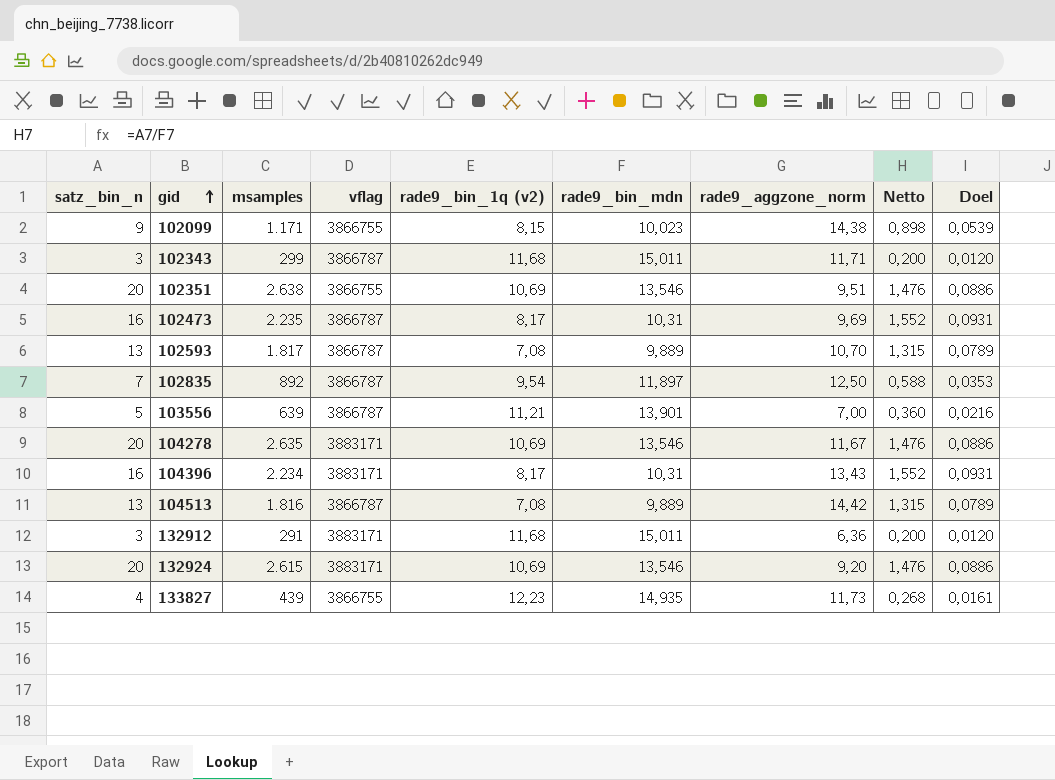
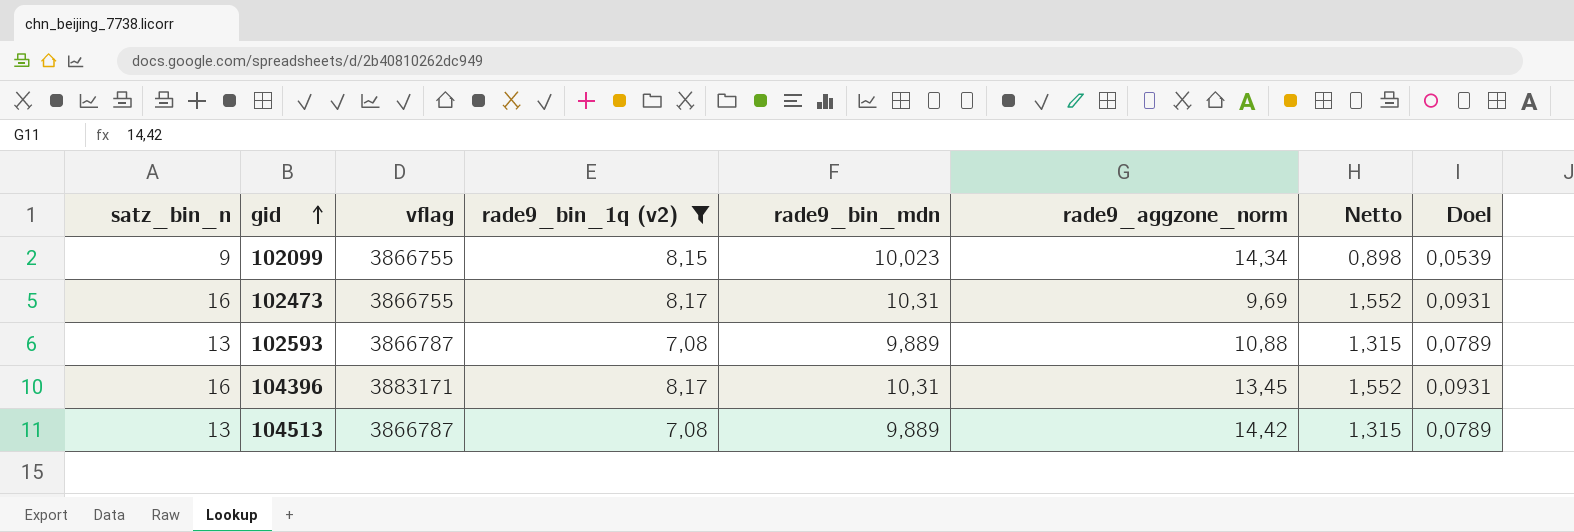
filter: none -> rade9_bin_1q (v2) <= 8,17
column msamples | position: 3 -> none
102099 | rade9_aggzone_norm: 14,38 -> 14,34
102473 | vflag: 3866787 -> 3866755
102593 | rade9_aggzone_norm: 10,70 -> 10,88
104396 | rade9_aggzone_norm: 13,43 -> 13,45

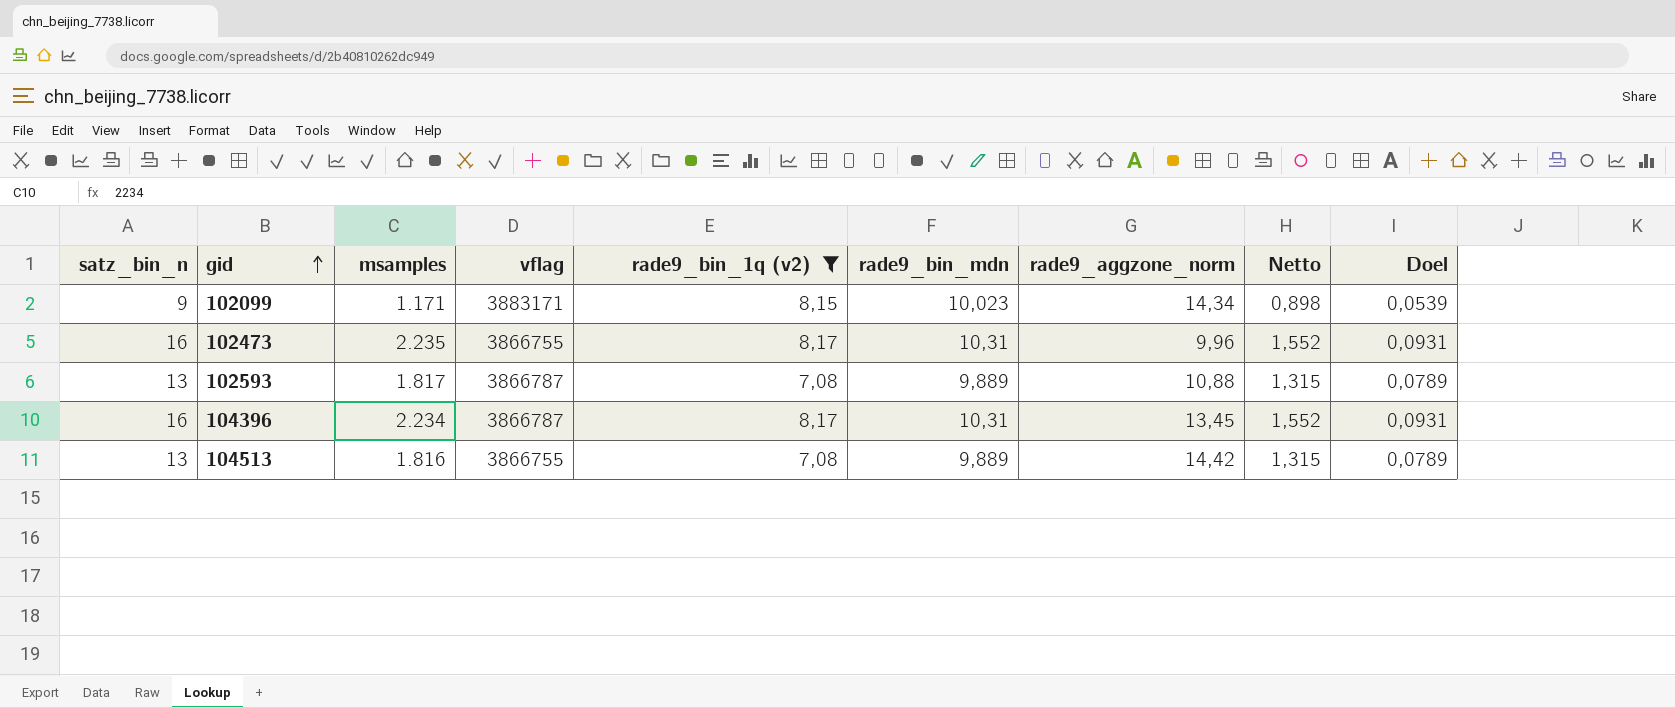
column msamples | position: none -> 3
102099 | vflag: 3866755 -> 3883171
102473 | rade9_aggzone_norm: 9,69 -> 9,96
104396 | vflag: 3883171 -> 3866787
104513 | vflag: 3866787 -> 3866755

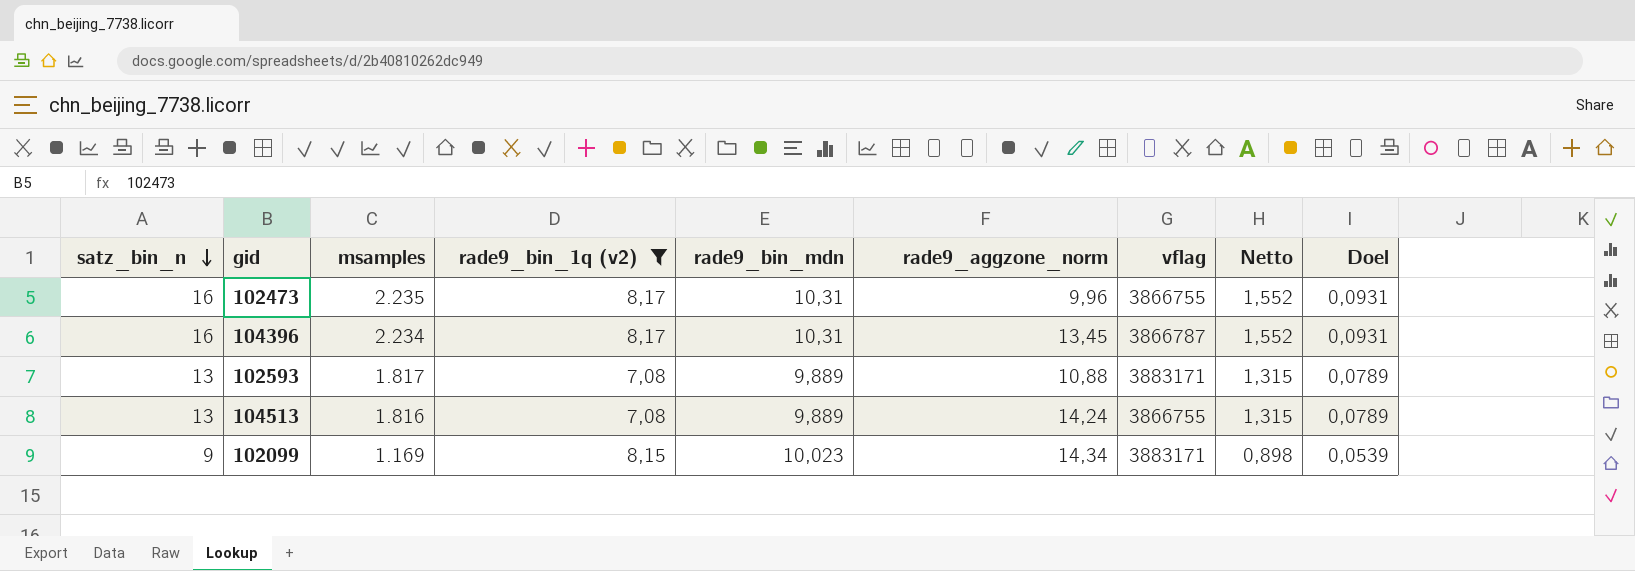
row order: gid ascending -> satz_bin_n descending
column vflag | position: 4 -> 7
102593 | vflag: 3866787 -> 3883171
104513 | rade9_aggzone_norm: 14,42 -> 14,24
102099 | msamples: 1.171 -> 1.169

